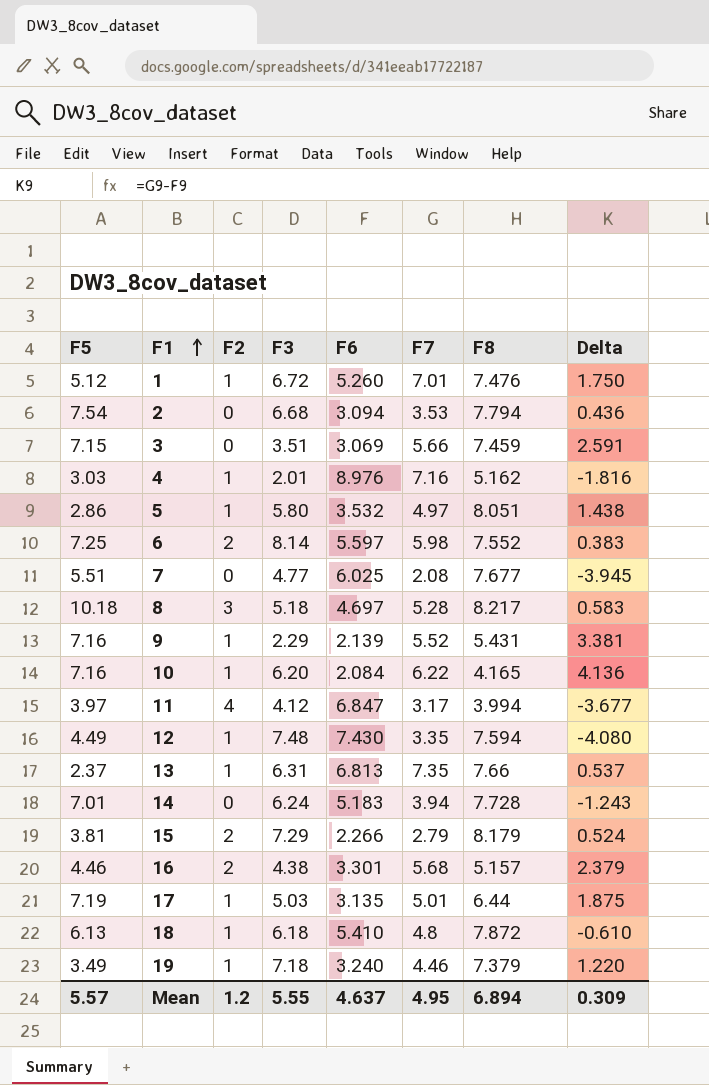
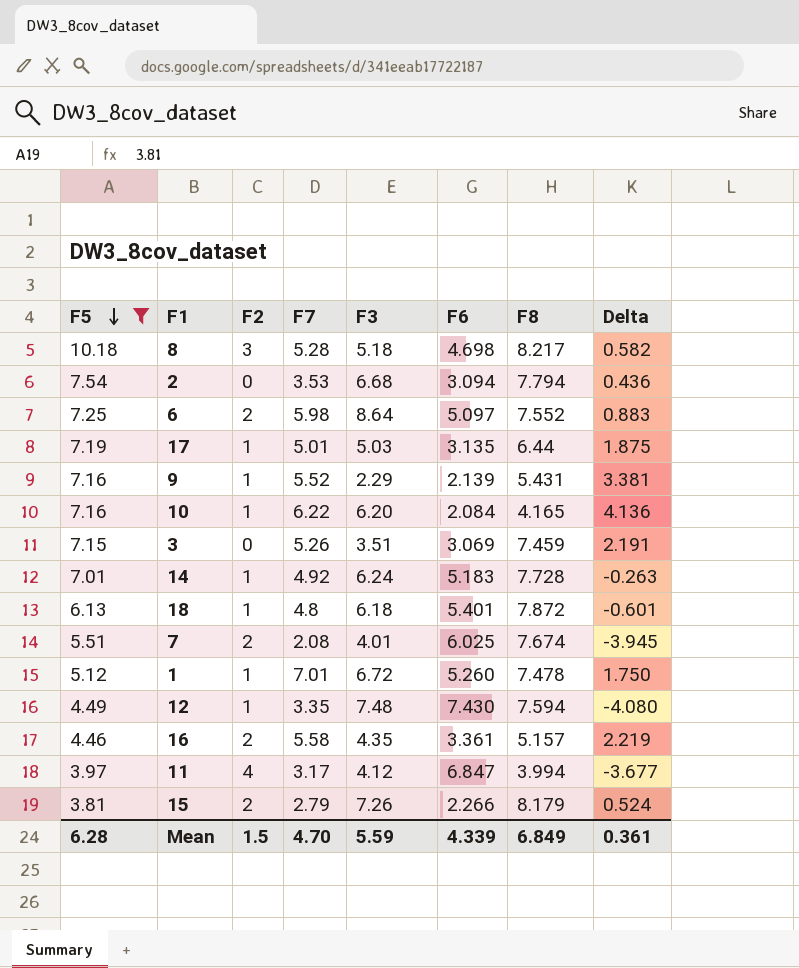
filter: none -> F5 >= 3.81
row order: F1 ascending -> F5 descending
column F7 | position: 6 -> 4
8 | F6: 4.697 -> 4.698
8 | Delta: 0.583 -> 0.582
6 | F3: 8.14 -> 8.64
6 | F6: 5.597 -> 5.097
6 | Delta: 0.383 -> 0.883
3 | F7: 5.66 -> 5.26
3 | Delta: 2.591 -> 2.191
14 | F2: 0 -> 1
14 | F7: 3.94 -> 4.92
14 | Delta: -1.243 -> -0.263
18 | F6: 5.410 -> 5.401
18 | Delta: -0.610 -> -0.601
7 | F2: 0 -> 2
7 | F3: 4.77 -> 4.01
7 | F8: 7.677 -> 7.674
1 | F8: 7.476 -> 7.478
16 | F7: 5.68 -> 5.58
16 | F3: 4.38 -> 4.35
16 | F6: 3.301 -> 3.361
16 | Delta: 2.379 -> 2.219
15 | F3: 7.29 -> 7.26
Mean | F5: 5.57 -> 6.28
Mean | F2: 1.2 -> 1.5
Mean | F7: 4.95 -> 4.70
Mean | F3: 5.55 -> 5.59
Mean | F6: 4.637 -> 4.339
Mean | F8: 6.894 -> 6.849
Mean | Delta: 0.309 -> 0.361

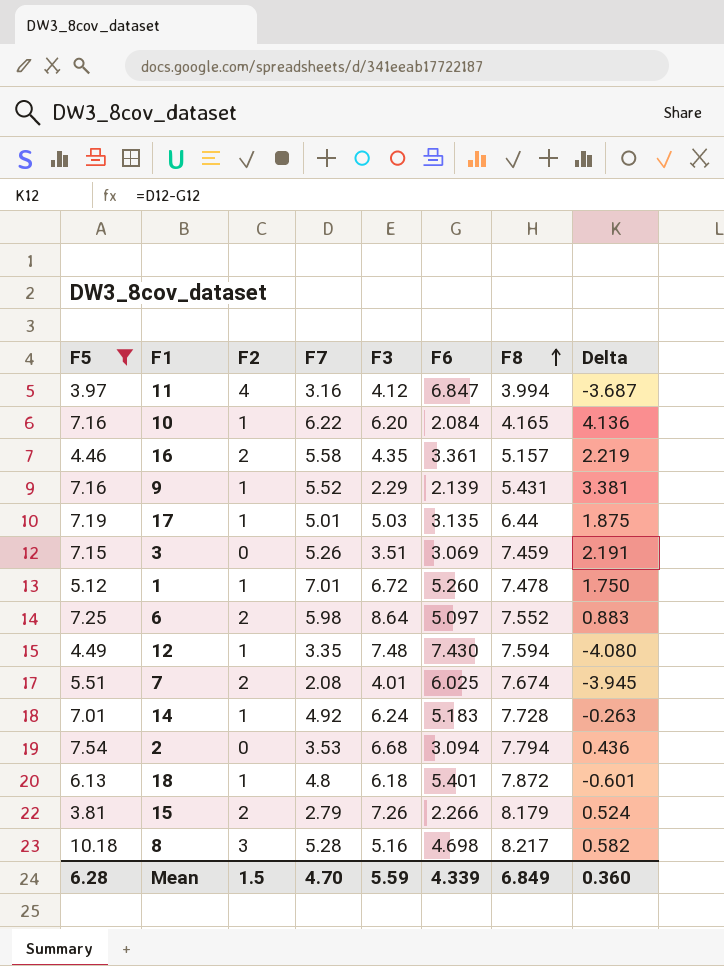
row order: F5 descending -> F8 ascending
11 | F7: 3.17 -> 3.16
11 | Delta: -3.677 -> -3.687
8 | F3: 5.18 -> 5.16
Mean | Delta: 0.361 -> 0.360

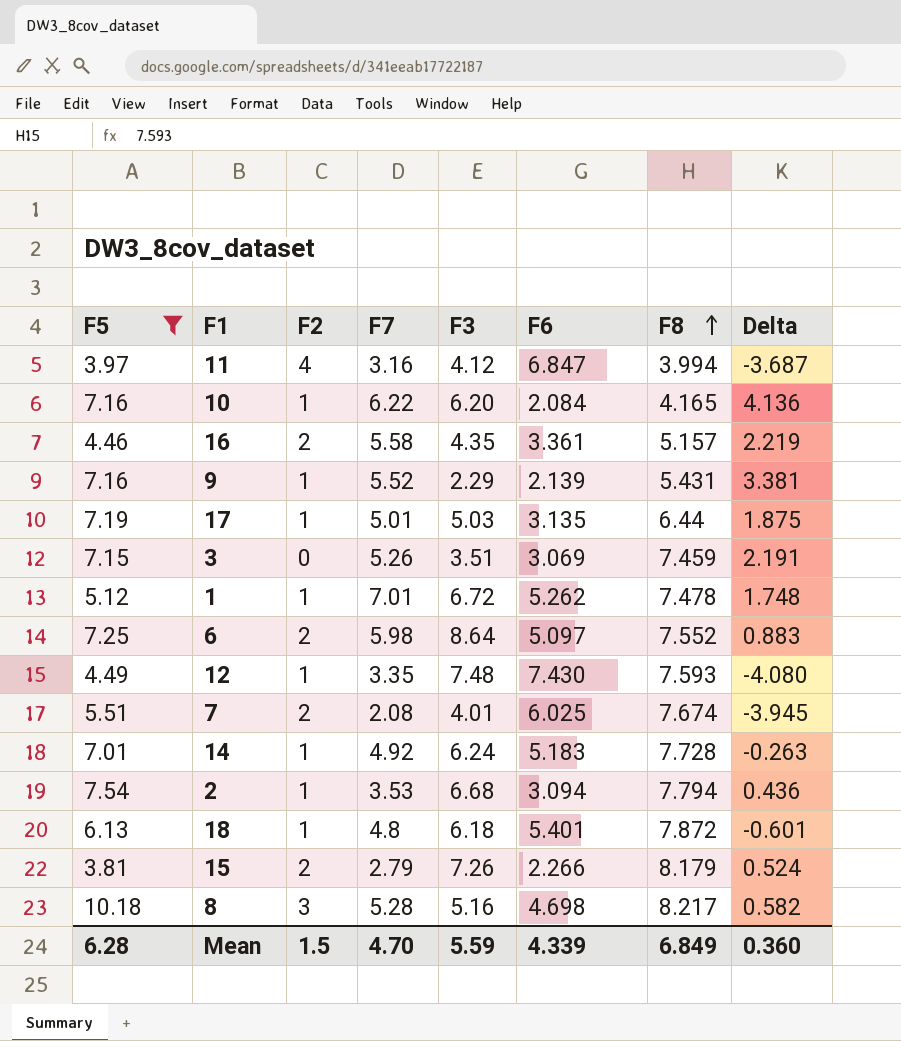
1 | F6: 5.260 -> 5.262
1 | Delta: 1.750 -> 1.748
12 | F8: 7.594 -> 7.593
2 | F2: 0 -> 1

